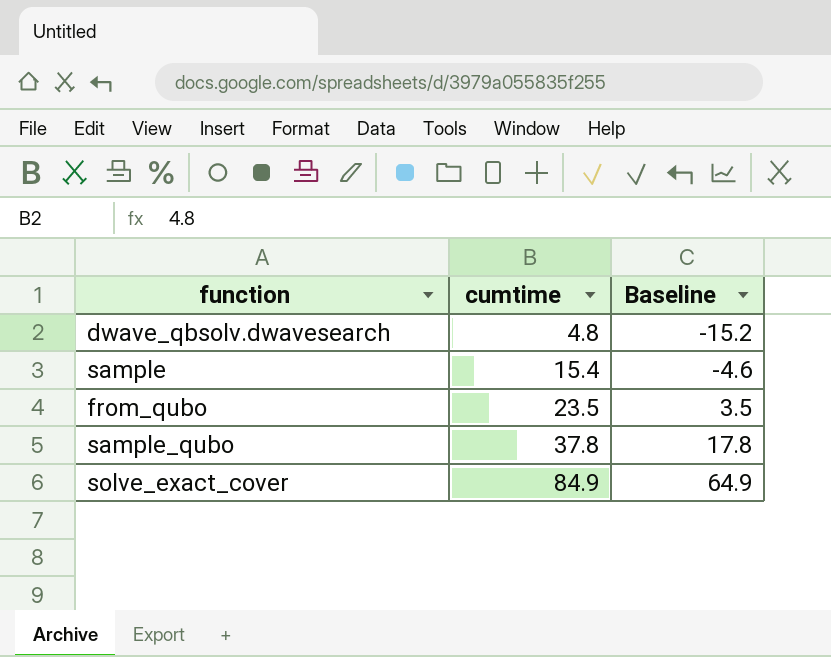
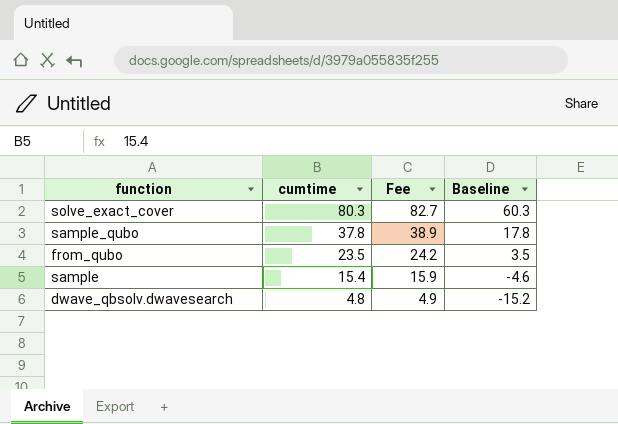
row order: cumtime ascending -> cumtime descending
column Fee | formula: none -> [cumtime] * 1.03
solve_exact_cover | cumtime: 84.9 -> 80.3
solve_exact_cover | Baseline: 64.9 -> 60.3

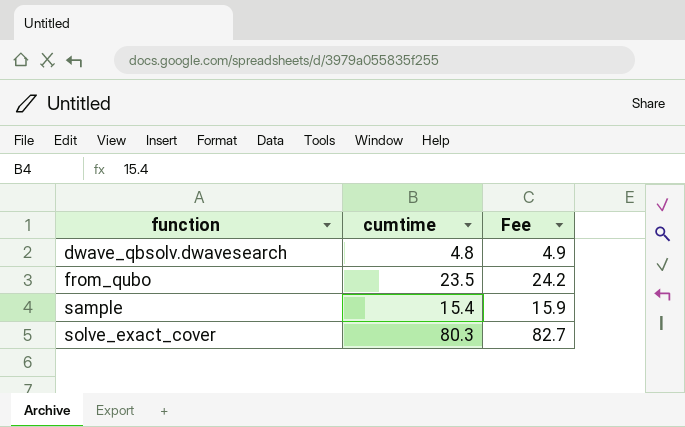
row order: cumtime descending -> function ascending
column Baseline | formula: [cumtime] - 20 -> none
row sample_qubo: 37.8 | 38.9 | 17.8 -> none

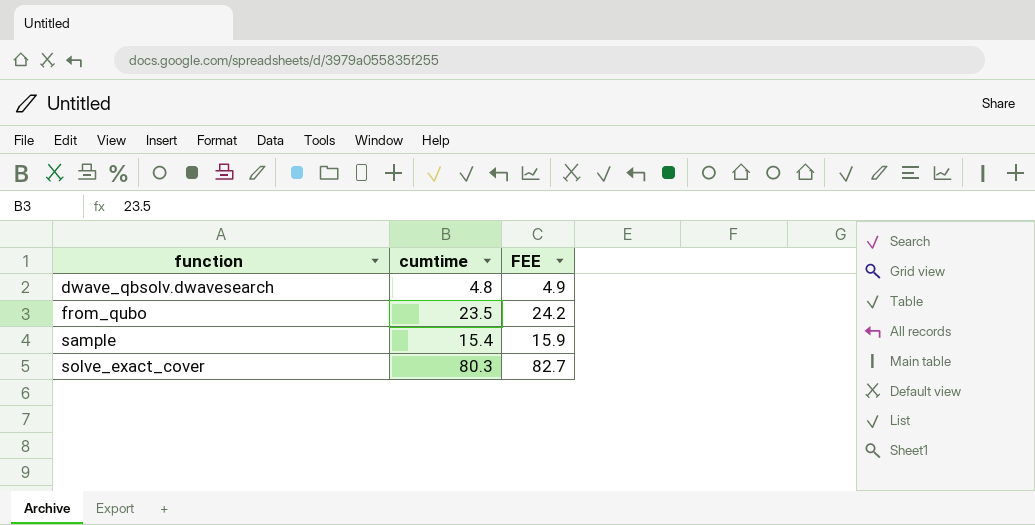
column name: Fee -> FEE

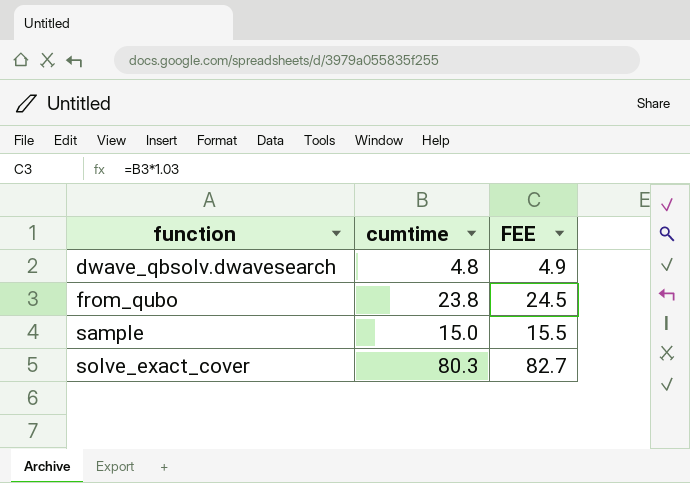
from_qubo | cumtime: 23.5 -> 23.8
from_qubo | FEE: 24.2 -> 24.5
sample | cumtime: 15.4 -> 15.0
sample | FEE: 15.9 -> 15.5

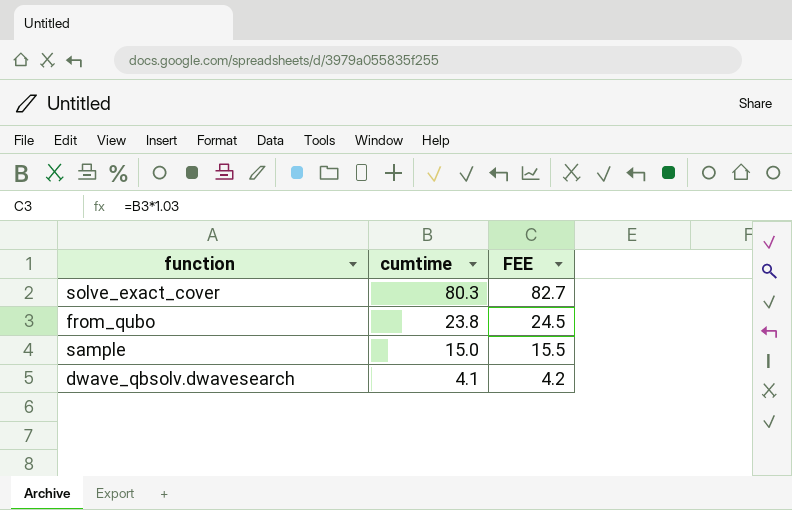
row order: function ascending -> cumtime descending
dwave_qbsolv.dwavesearch | cumtime: 4.8 -> 4.1
dwave_qbsolv.dwavesearch | FEE: 4.9 -> 4.2

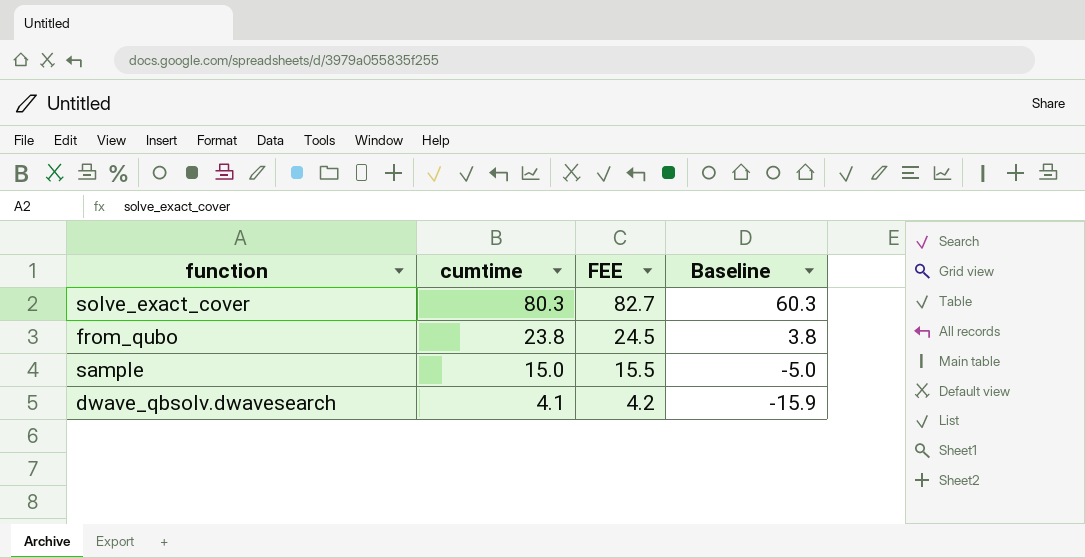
column Baseline | formula: none -> [cumtime] - 20

